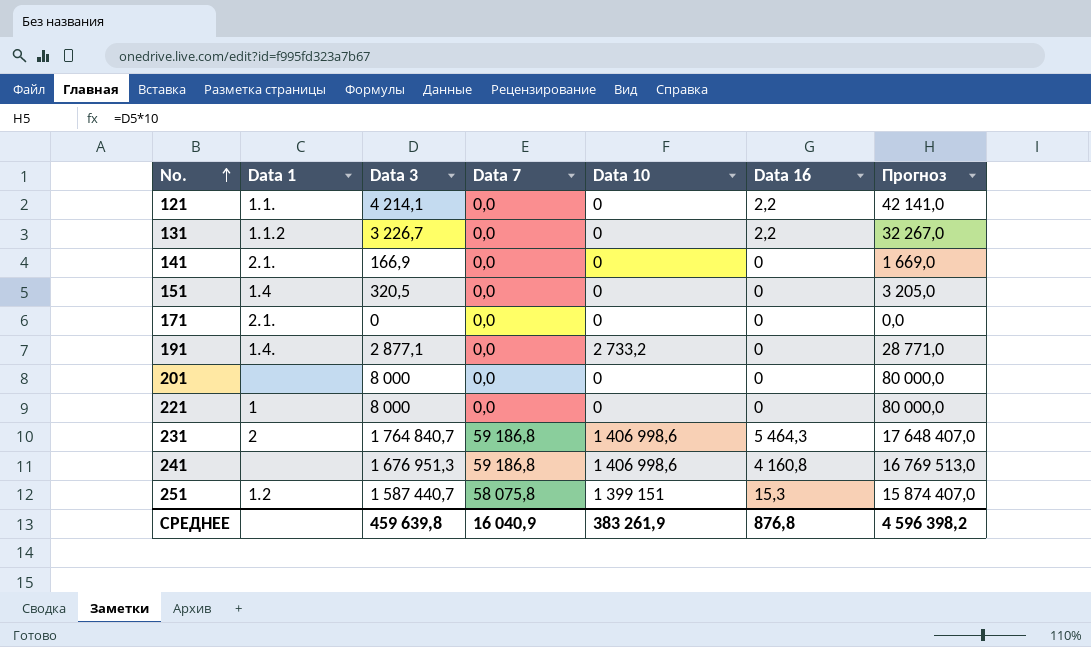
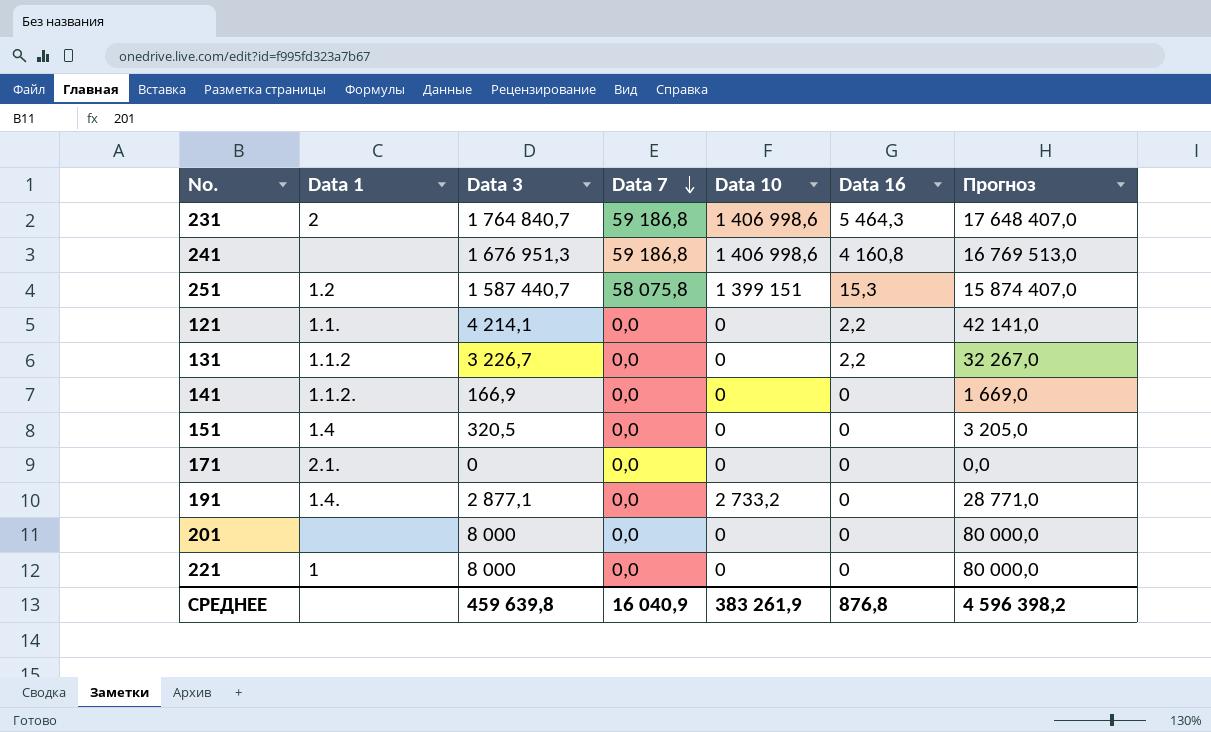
row order: No. ascending -> Data 7 descending
141 | Data 1: 2.1. -> 1.1.2.

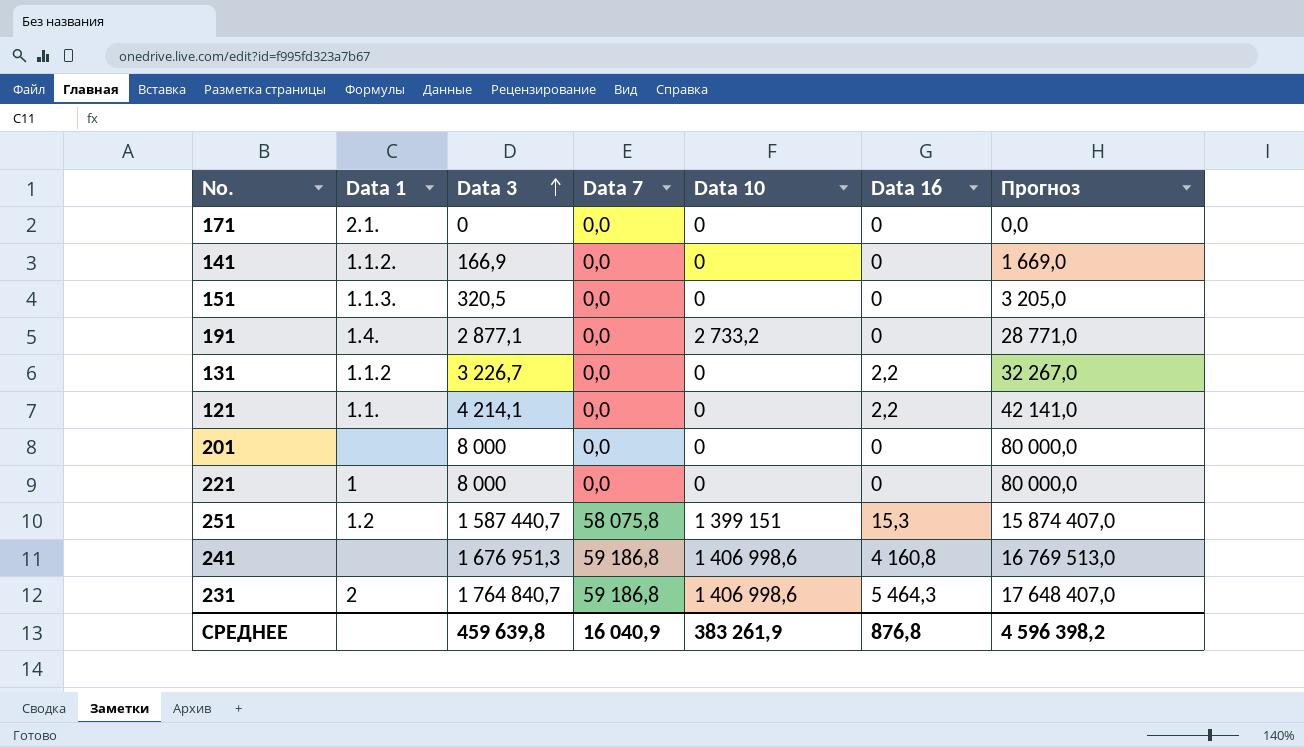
row order: Data 7 descending -> Data 3 ascending
151 | Data 1: 1.4 -> 1.1.3.

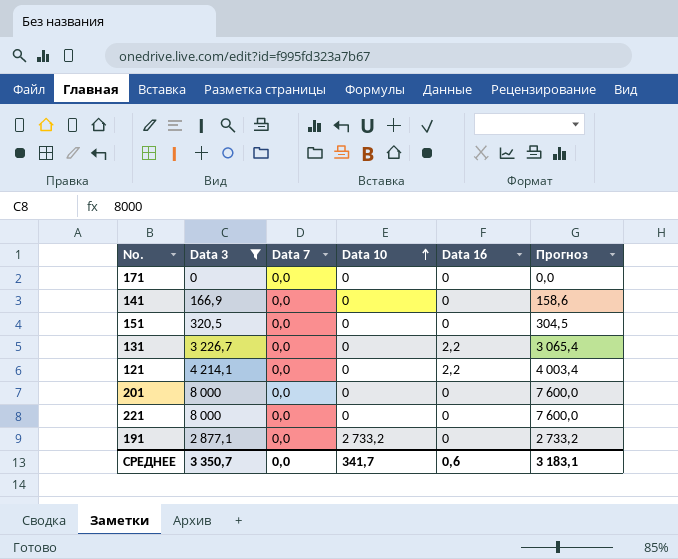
filter: none -> Data 3 <= 8 000
row order: Data 3 ascending -> Data 10 ascending
column Data 1 | position: 2 -> none
column Прогноз | formula: [Data 3] * 10 -> [Data 3] * 0,95
СРЕДНЕЕ | Data 3: 459 639,8 -> 3 350,7
СРЕДНЕЕ | Data 7: 16 040,9 -> 0,0
СРЕДНЕЕ | Data 10: 383 261,9 -> 341,7
СРЕДНЕЕ | Data 16: 876,8 -> 0,6
СРЕДНЕЕ | Прогноз: 4 596 398,2 -> 3 183,1

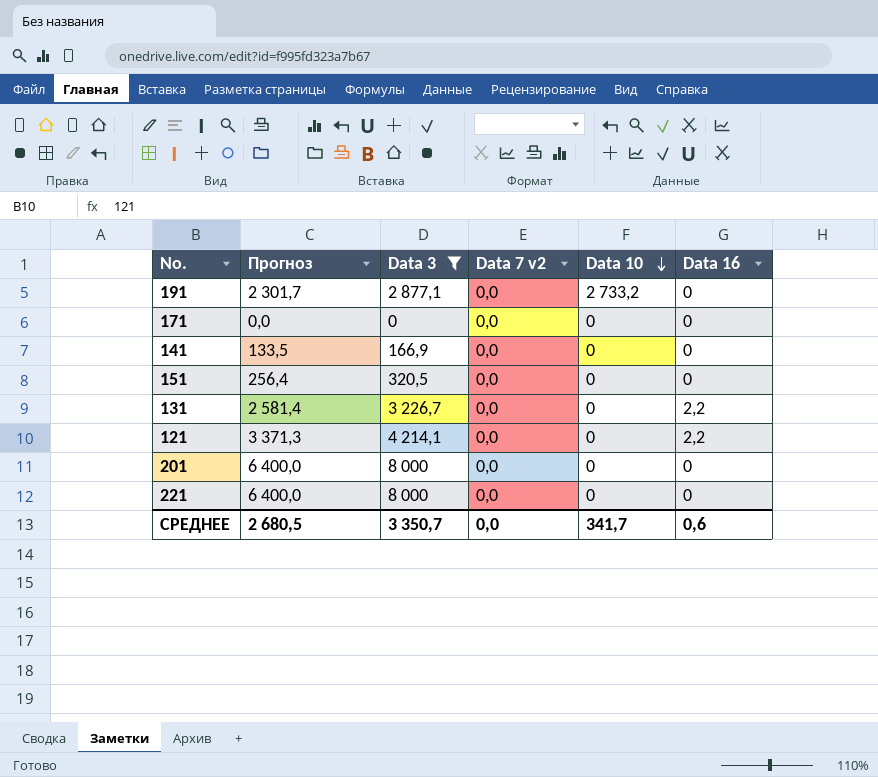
row order: Data 10 ascending -> Data 10 descending
column Прогноз | formula: [Data 3] * 0,95 -> [Data 3] * 0,8
column Прогноз | position: 6 -> 2
column name: Data 7 -> Data 7 v2
СРЕДНЕЕ | Прогноз: 3 183,1 -> 2 680,5

